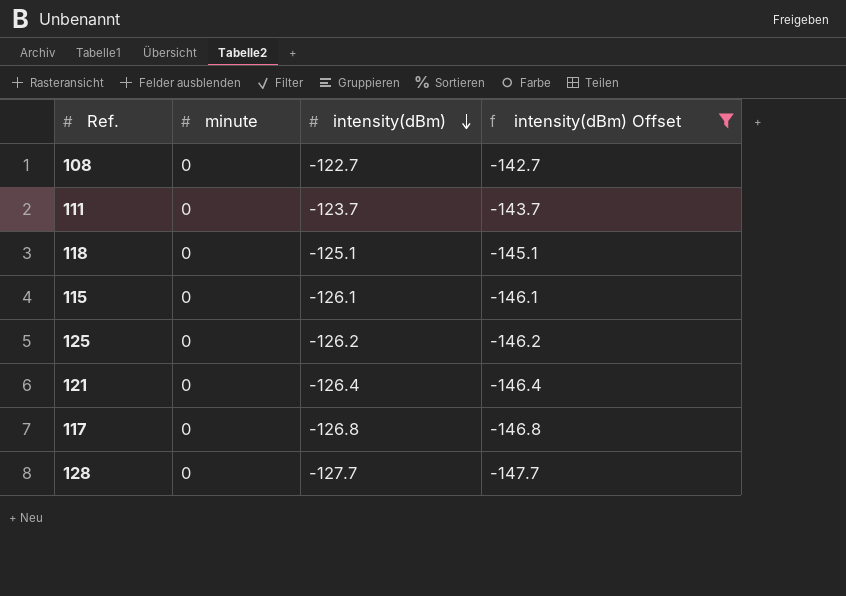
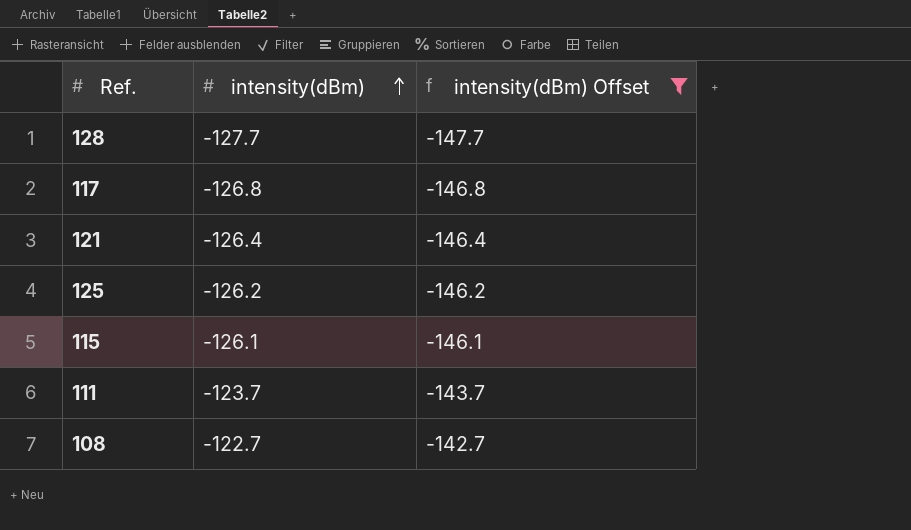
row order: intensity(dBm) descending -> intensity(dBm) ascending
column minute | position: 2 -> none
row 118: 0 | -125.1 | -145.1 -> none

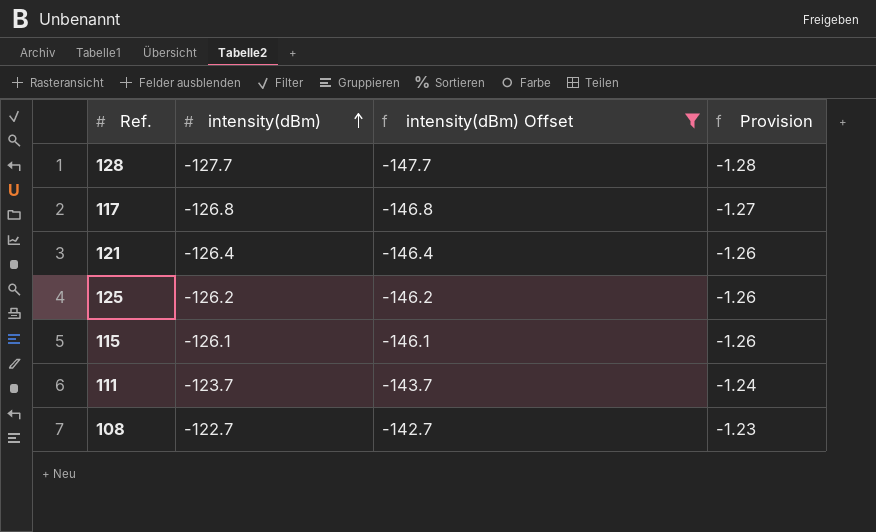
column Provision | formula: none -> [intensity(dBm)] * 0.01

